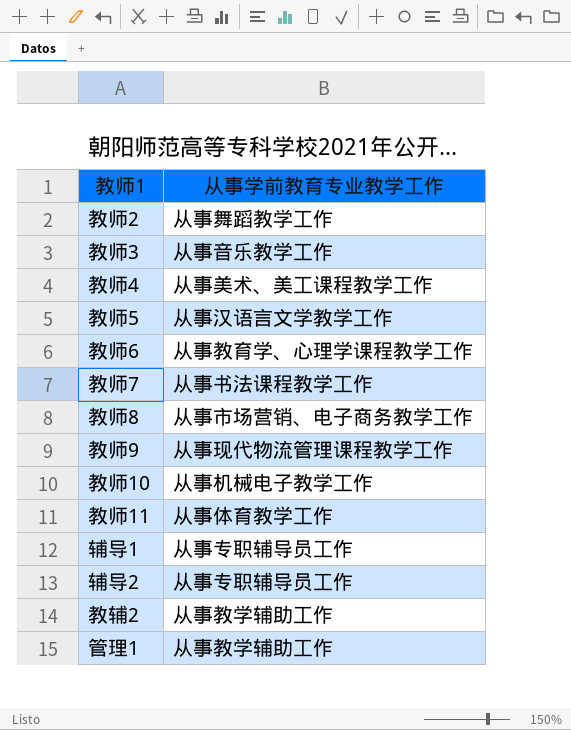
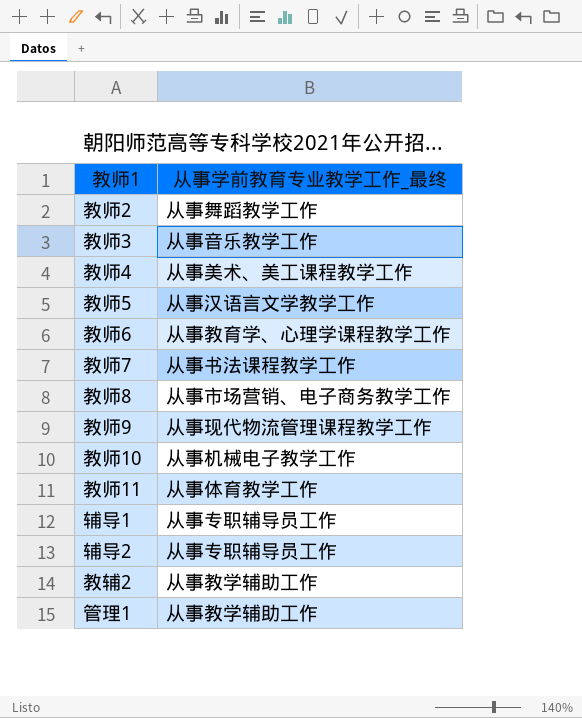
column name: 从事学前教育专业教学工作 -> 从事学前教育专业教学工作_最终

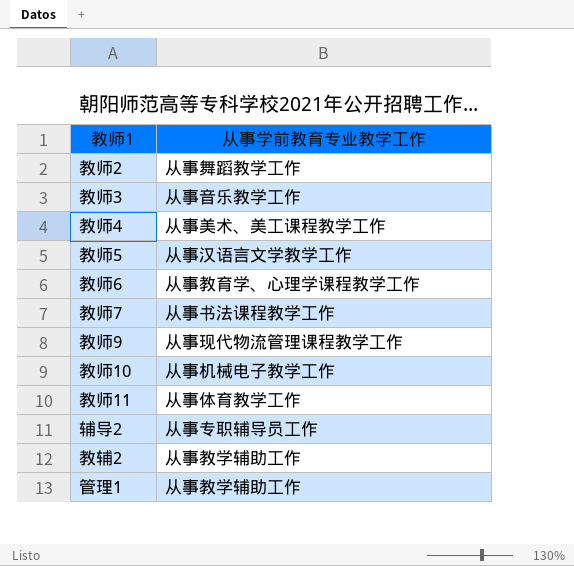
column name: 从事学前教育专业教学工作_最终 -> 从事学前教育专业教学工作
row 教师8: 从事市场营销、电子商务教学工作 -> none
row 辅导1: 从事专职辅导员工作 -> none

